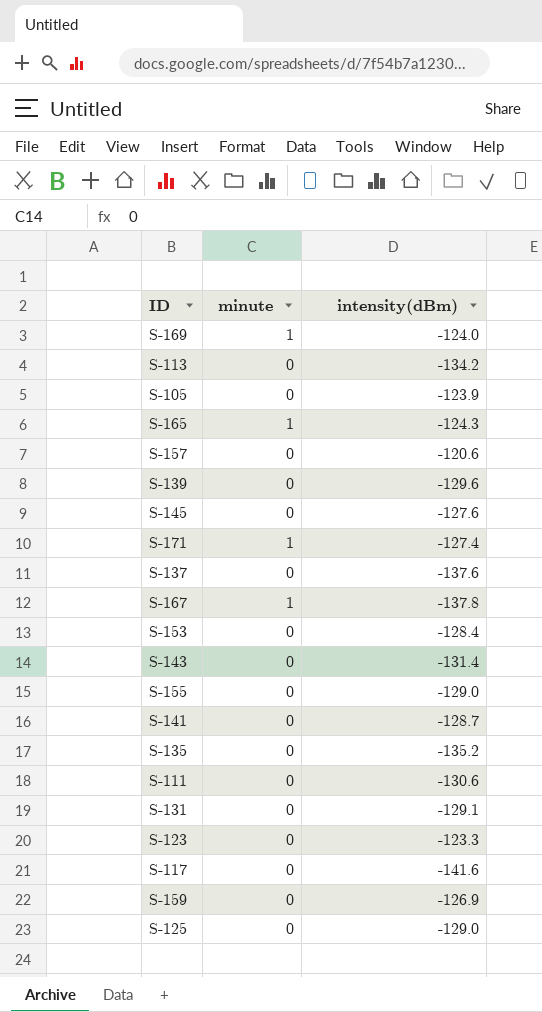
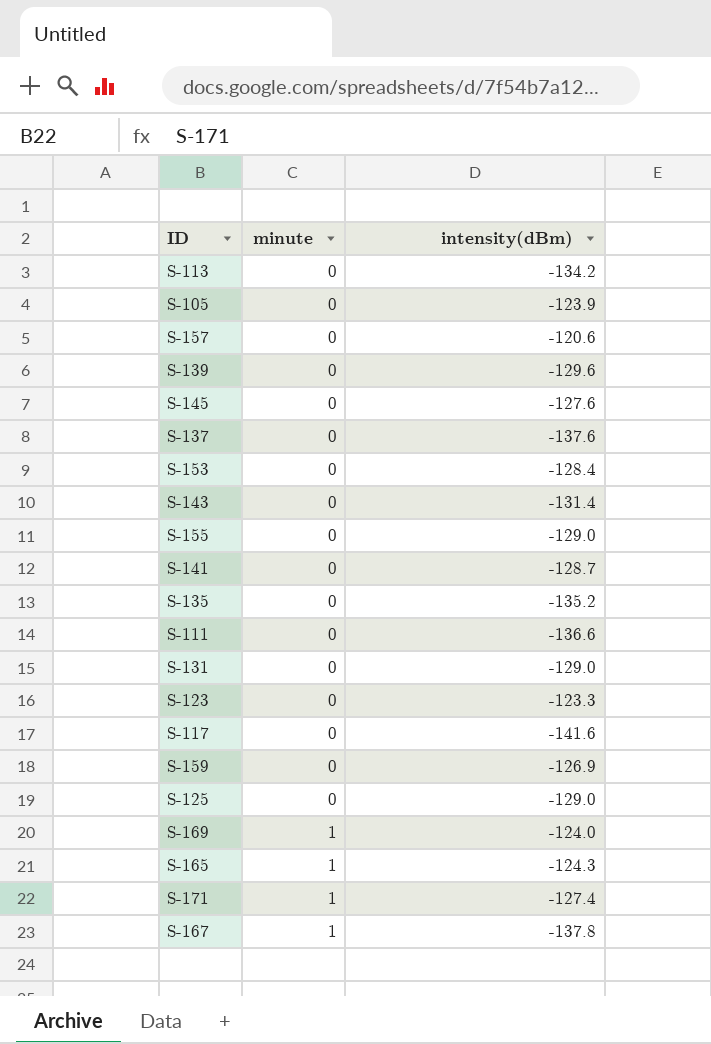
row order: none -> minute ascending
S-111 | intensity(dBm): -130.6 -> -136.6
S-131 | intensity(dBm): -129.1 -> -129.0

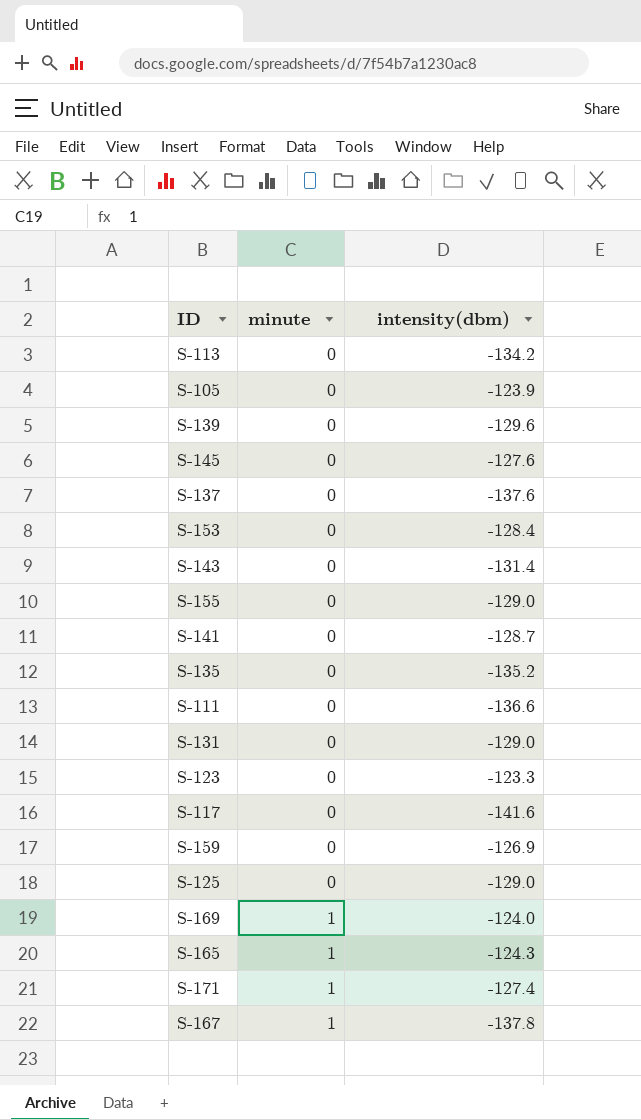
column name: intensity(dBm) -> intensity(dbm)
row S-157: 0 | -120.6 -> none

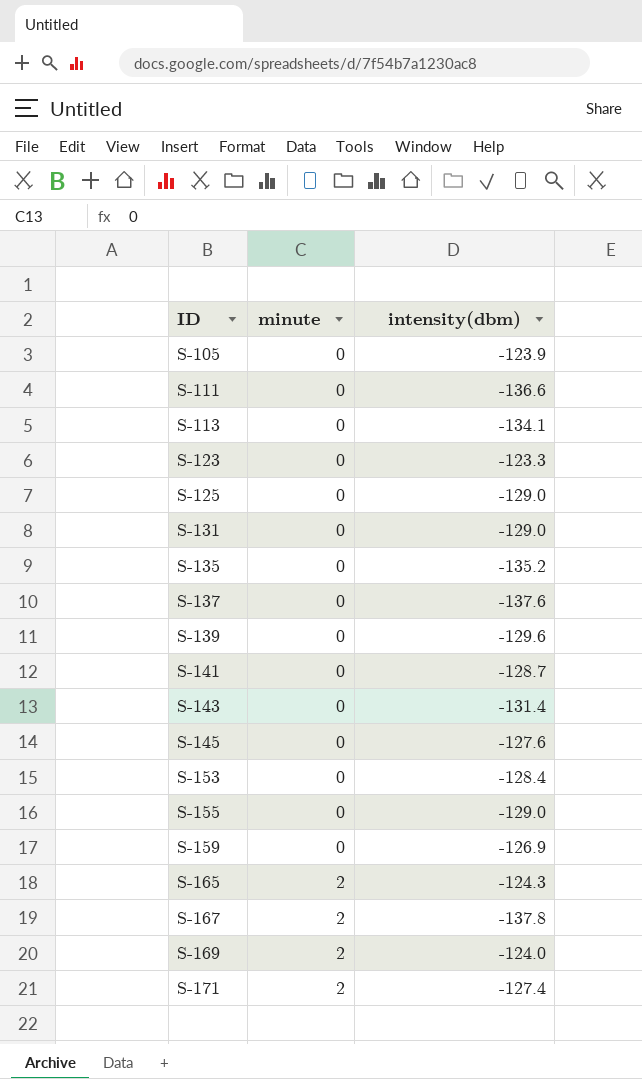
row order: minute ascending -> ID ascending
row S-117: 0 | -141.6 -> none
S-113 | intensity(dbm): -134.2 -> -134.1
S-165 | minute: 1 -> 2
S-167 | minute: 1 -> 2
S-169 | minute: 1 -> 2
S-171 | minute: 1 -> 2

